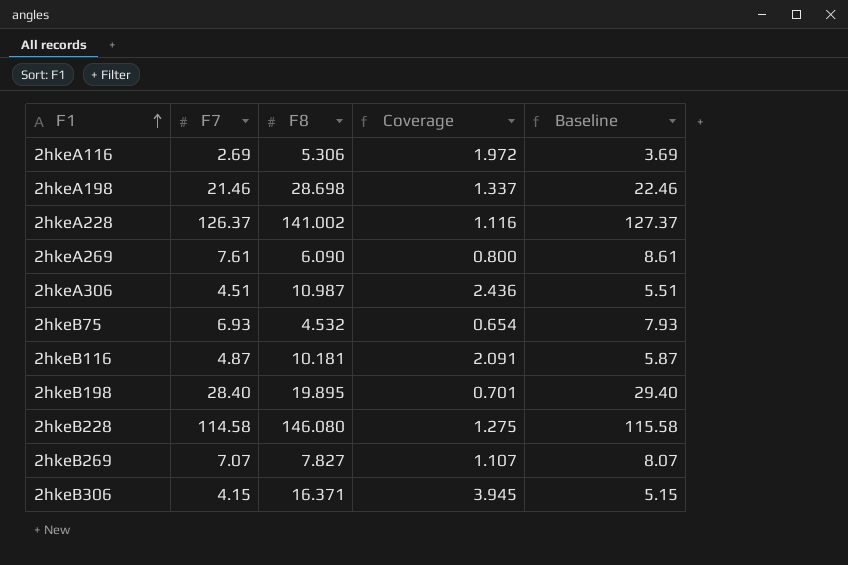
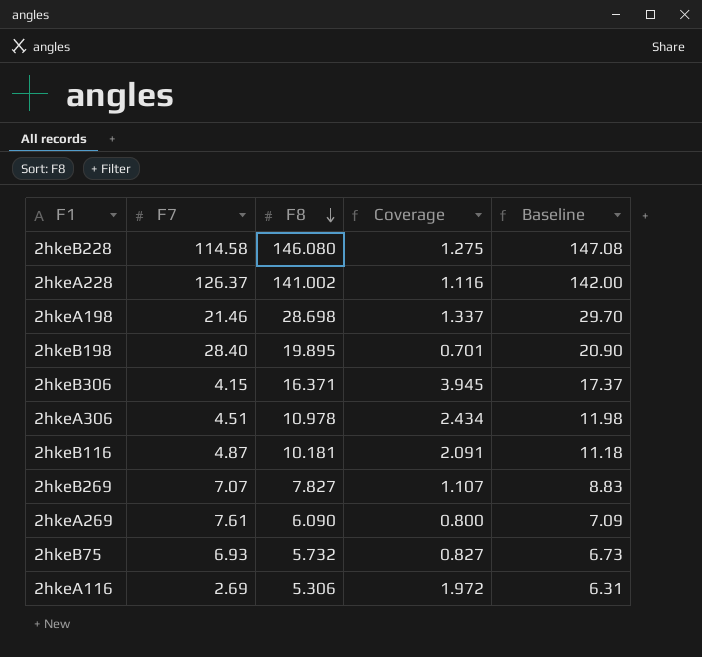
row order: F1 ascending -> F8 descending
column Baseline | formula: [F7] + 1 -> [F8] + 1
2hkeA306 | F8: 10.987 -> 10.978
2hkeA306 | Coverage: 2.436 -> 2.434
2hkeB75 | F8: 4.532 -> 5.732
2hkeB75 | Coverage: 0.654 -> 0.827

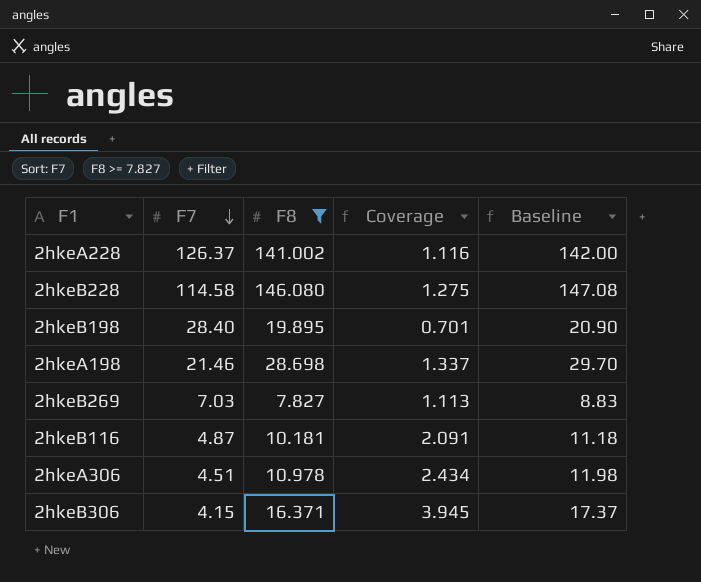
filter: none -> F8 >= 7.827
row order: F8 descending -> F7 descending
2hkeB269 | F7: 7.07 -> 7.03
2hkeB269 | Coverage: 1.107 -> 1.113

